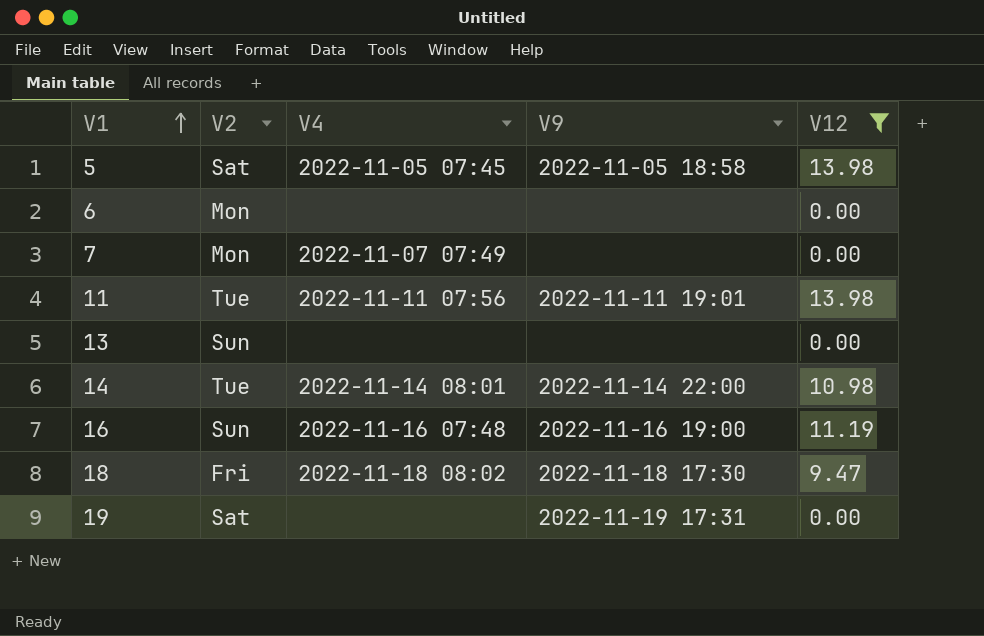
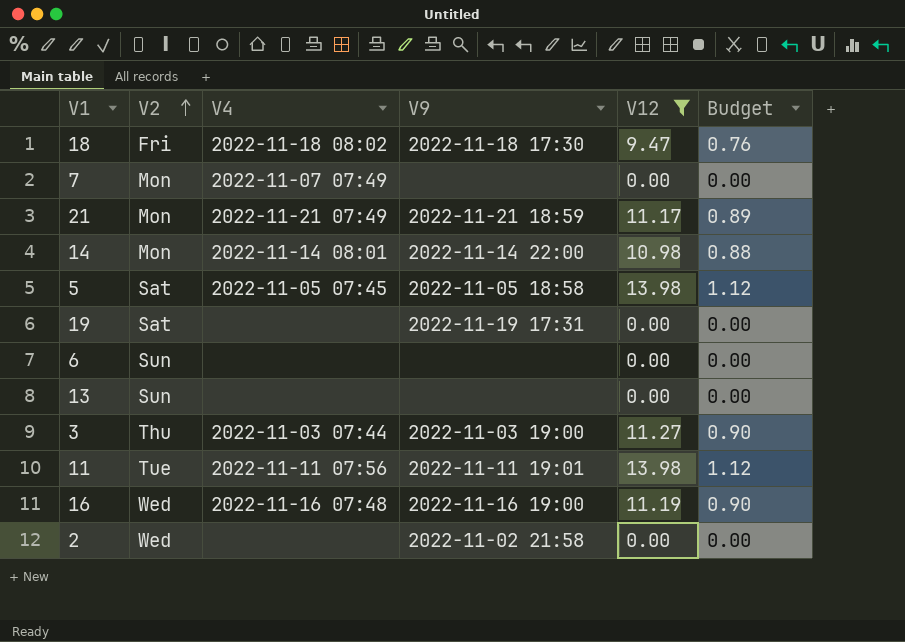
row order: V1 ascending -> V2 ascending
column Budget | formula: none -> [V12] * 0.08
row 21: none -> Mon | 2022-11-21 07:49 | 2022-11-21 18:59 | 11.17 | 0.89
14 | V2: Tue -> Mon
6 | V2: Mon -> Sun
row 3: none -> Thu | 2022-11-03 07:44 | 2022-11-03 19:00 | 11.27 | 0.90
16 | V2: Sun -> Wed
row 2: none -> Wed | none | 2022-11-02 21:58 | 0.00 | 0.00

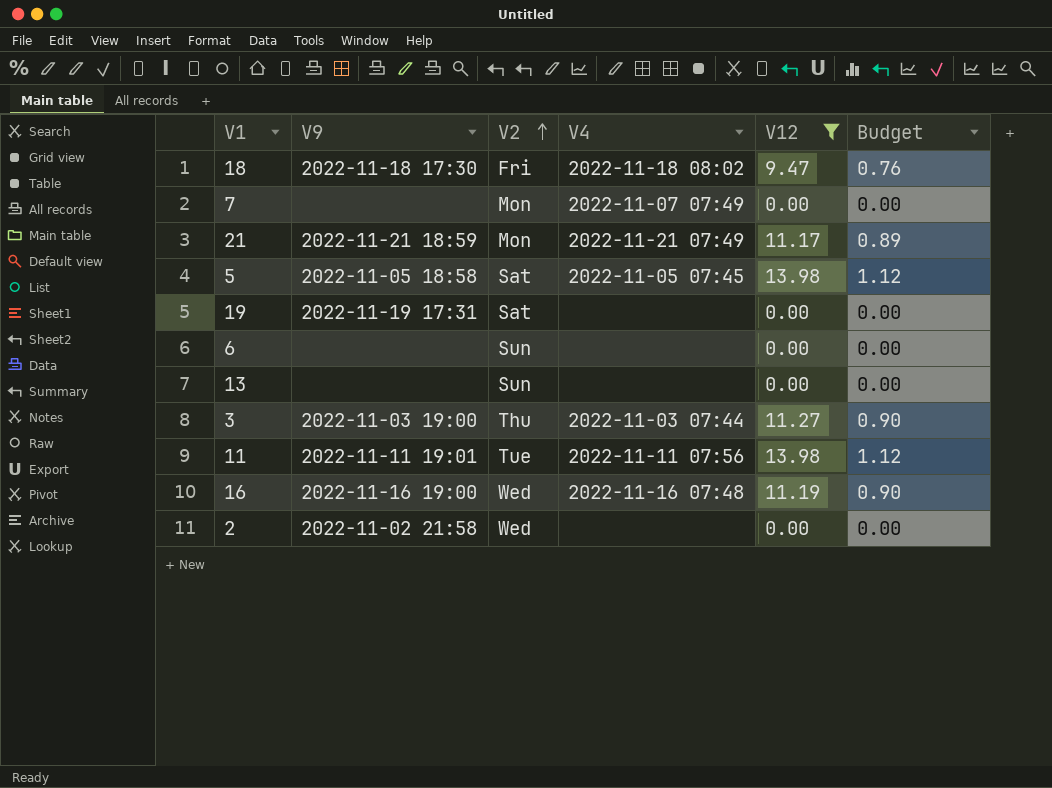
column V9 | position: 4 -> 2
row 14: Mon | 2022-11-14 08:01 | 2022-11-14 22:00 | 10.98 | 0.88 -> none

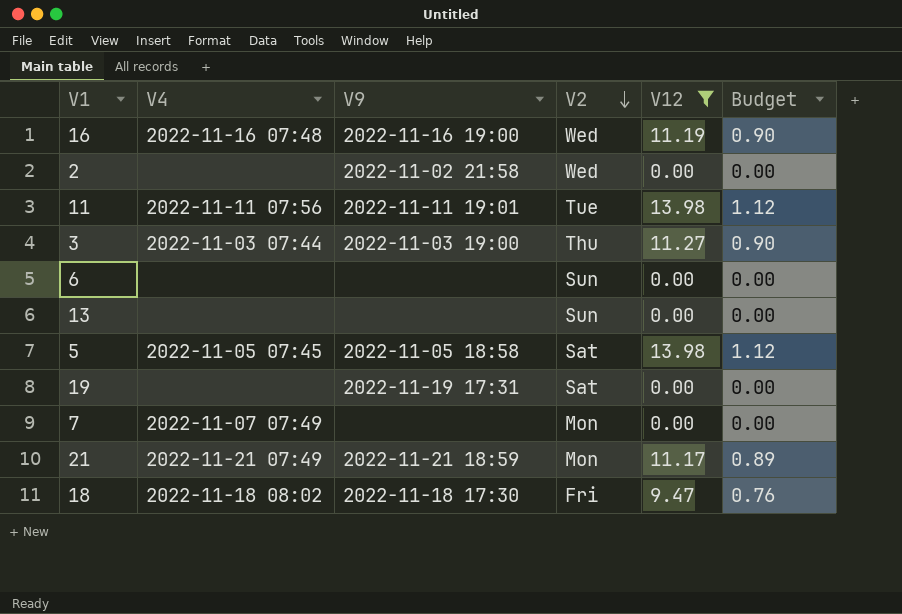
row order: V2 ascending -> V2 descending
column V4 | position: 4 -> 2

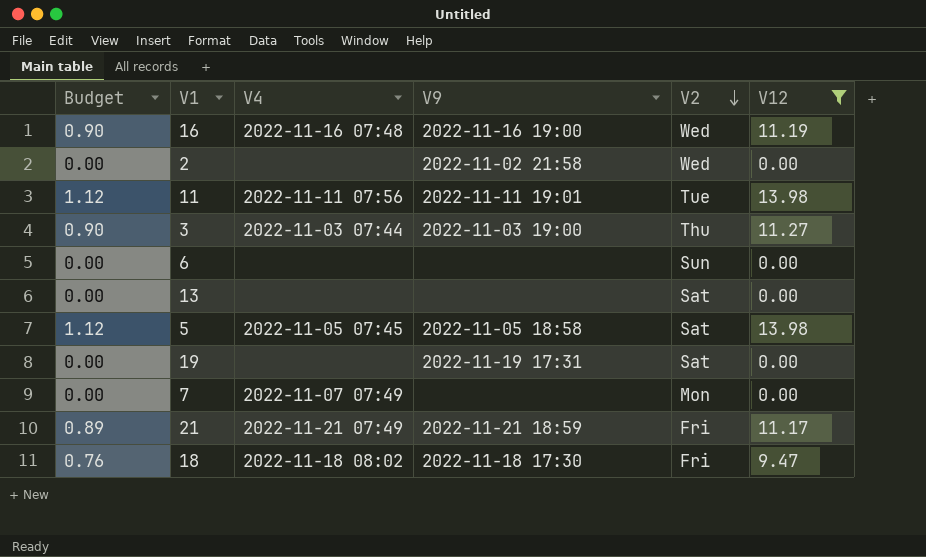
column Budget | position: 6 -> 1
13 | V2: Sun -> Sat
21 | V2: Mon -> Fri

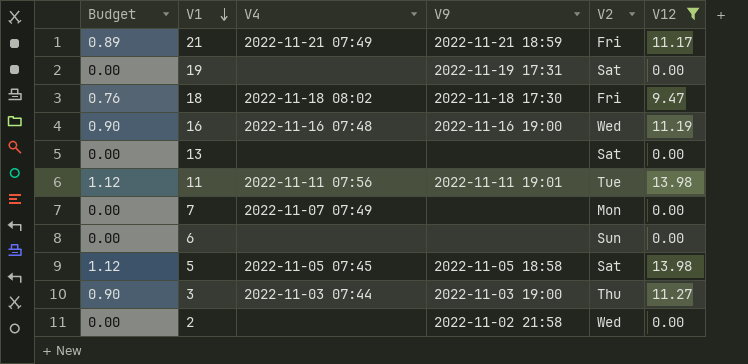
row order: V2 descending -> V1 descending

